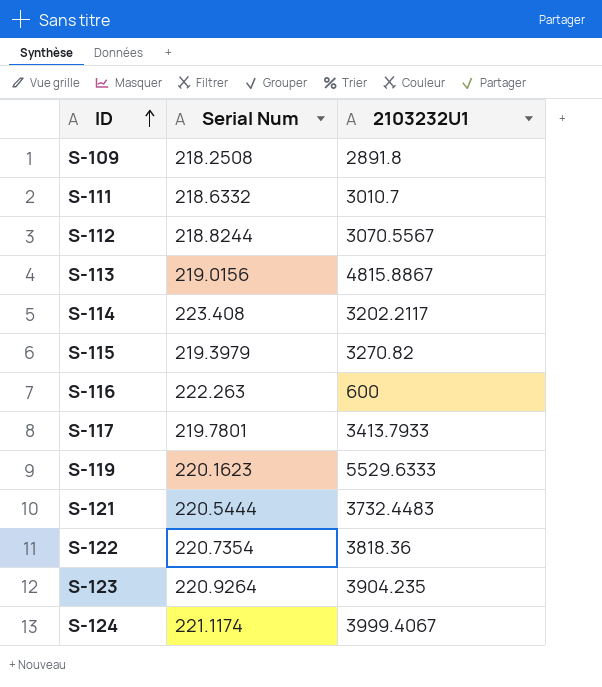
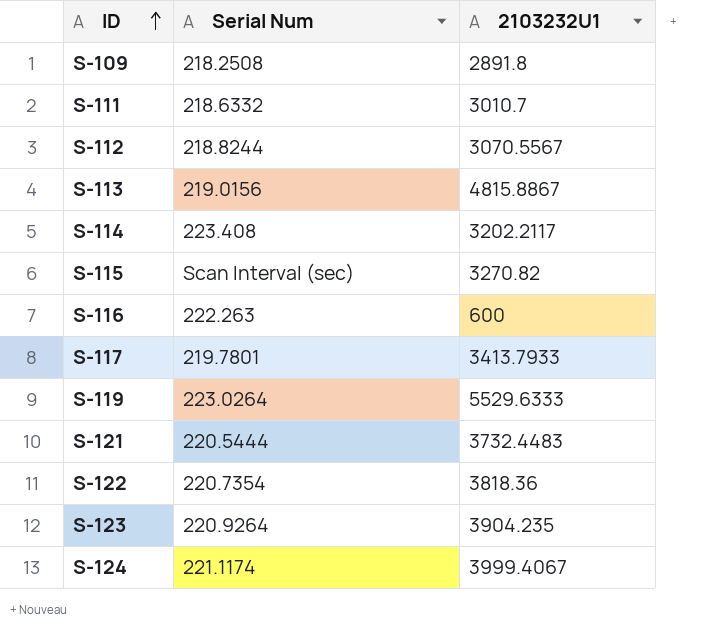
S-115 | Serial Num: 219.3979 -> Scan Interval (sec)
S-119 | Serial Num: 220.1623 -> 223.0264

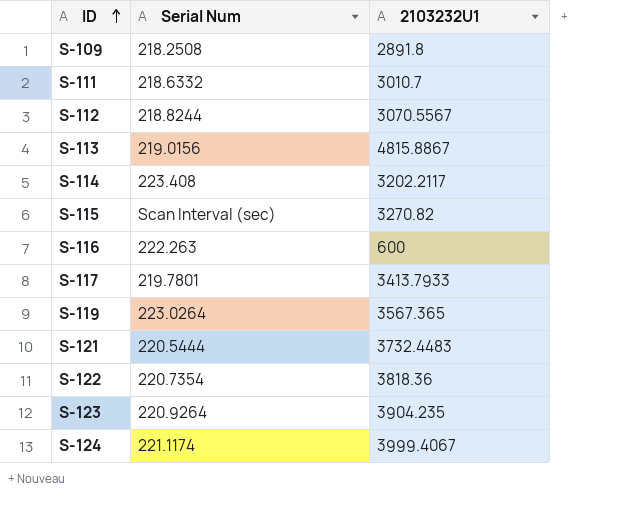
S-119 | 2103232U1: 5529.6333 -> 3567.365

